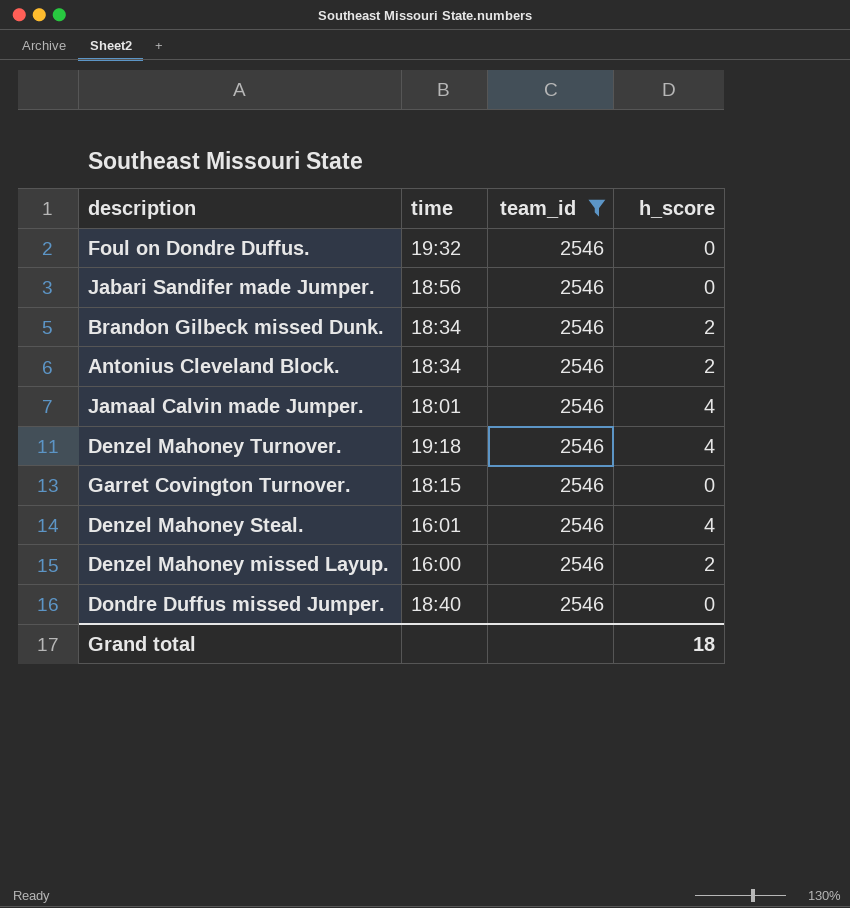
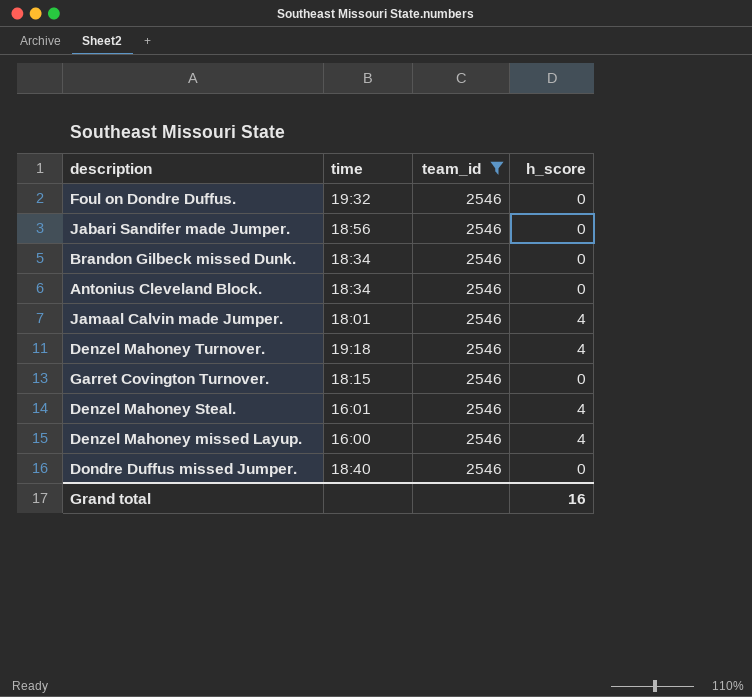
Brandon Gilbeck missed Dunk. | h_score: 2 -> 0
Antonius Cleveland Block. | h_score: 2 -> 0
Denzel Mahoney missed Layup. | h_score: 2 -> 4
Grand total | h_score: 18 -> 16

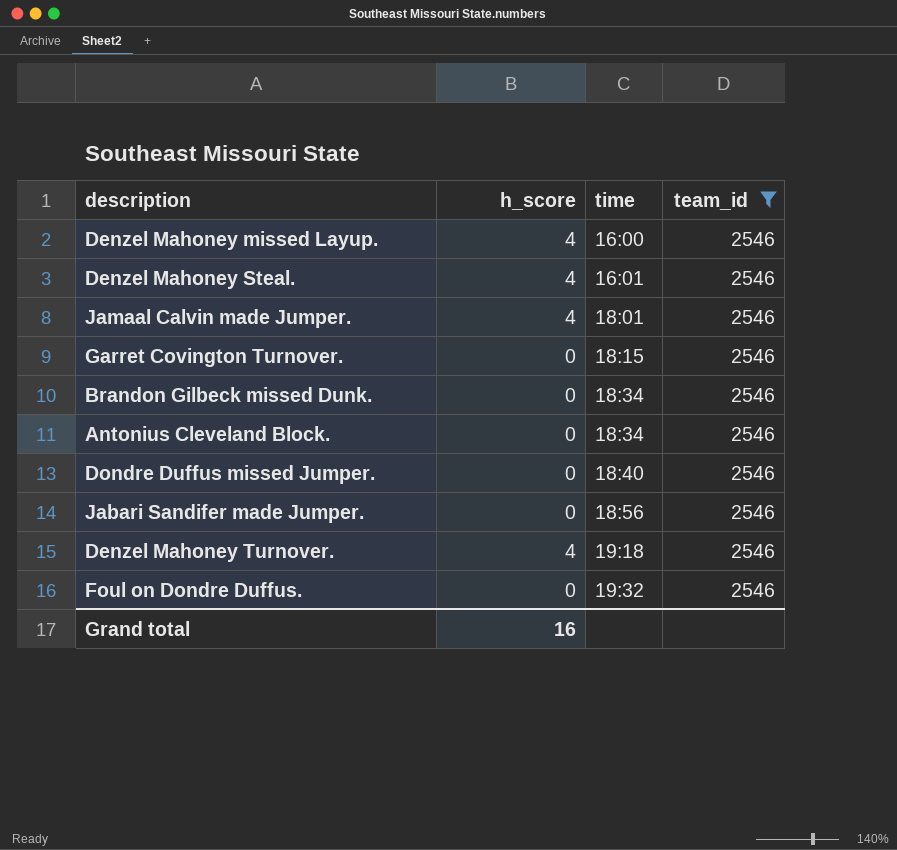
row order: none -> time ascending
column h_score | position: 4 -> 2

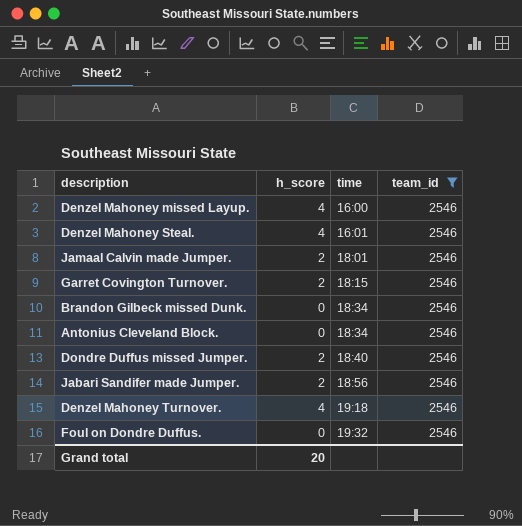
Jamaal Calvin made Jumper. | h_score: 4 -> 2
Garret Covington Turnover. | h_score: 0 -> 2
Dondre Duffus missed Jumper. | h_score: 0 -> 2
Jabari Sandifer made Jumper. | h_score: 0 -> 2
Grand total | h_score: 16 -> 20

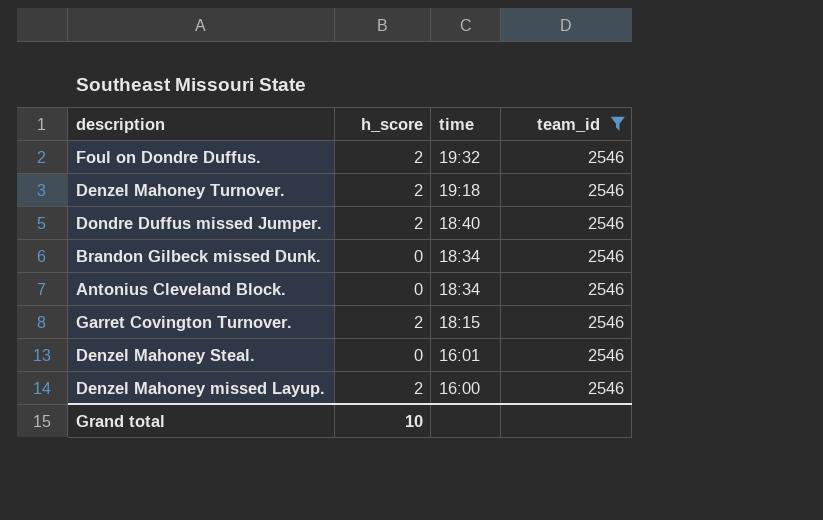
row order: time ascending -> time descending
row Jamaal Calvin made Jumper.: 2 | 18:01 | 2546 -> none
row Jabari Sandifer made Jumper.: 2 | 18:56 | 2546 -> none
Foul on Dondre Duffus. | h_score: 0 -> 2
Denzel Mahoney Turnover. | h_score: 4 -> 2
Denzel Mahoney Steal. | h_score: 4 -> 0
Denzel Mahoney missed Layup. | h_score: 4 -> 2
Grand total | h_score: 20 -> 10

